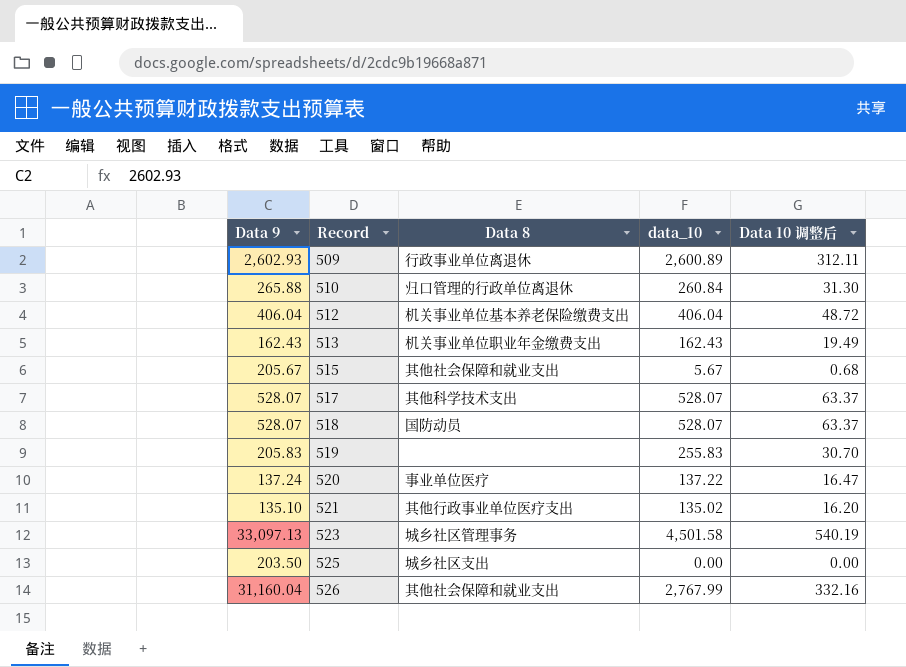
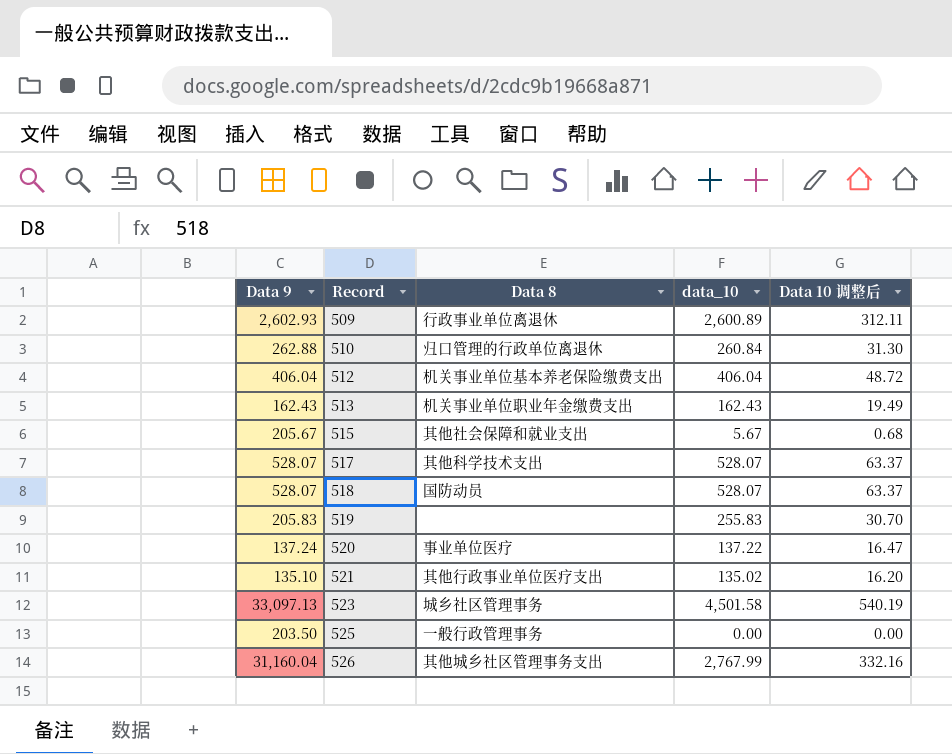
510 | Data 9: 265.88 -> 262.88
525 | Data 8: 城乡社区支出 -> 一般行政管理事务
526 | Data 8: 其他社会保障和就业支出 -> 其他城乡社区管理事务支出

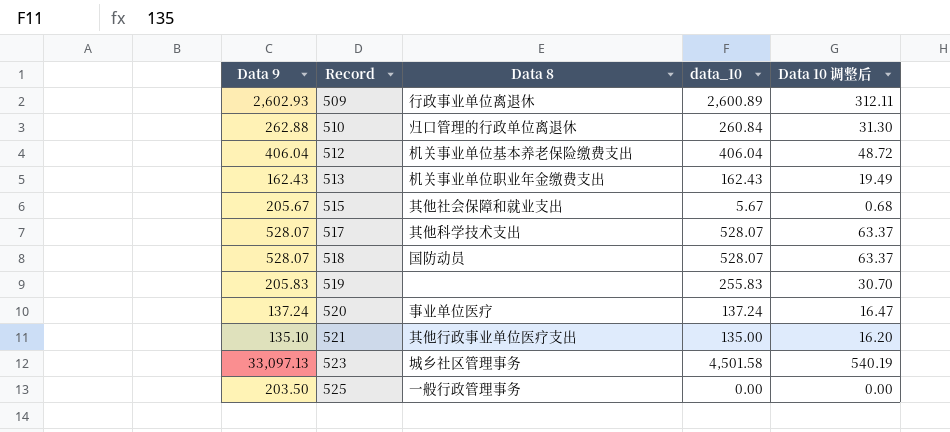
row 526: 31,160.04 | 其他城乡社区管理事务支出 | 2,767.99 | 332.16 -> none
520 | data_10: 137.22 -> 137.24
521 | data_10: 135.02 -> 135.00

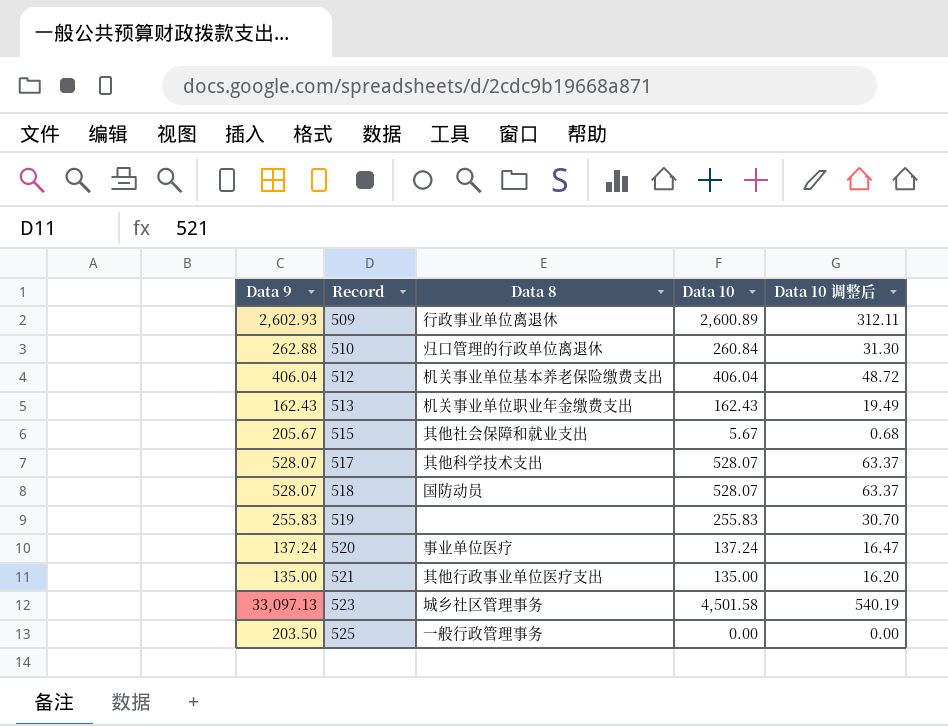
column name: data_10 -> Data 10
519 | Data 9: 205.83 -> 255.83
521 | Data 9: 135.10 -> 135.00

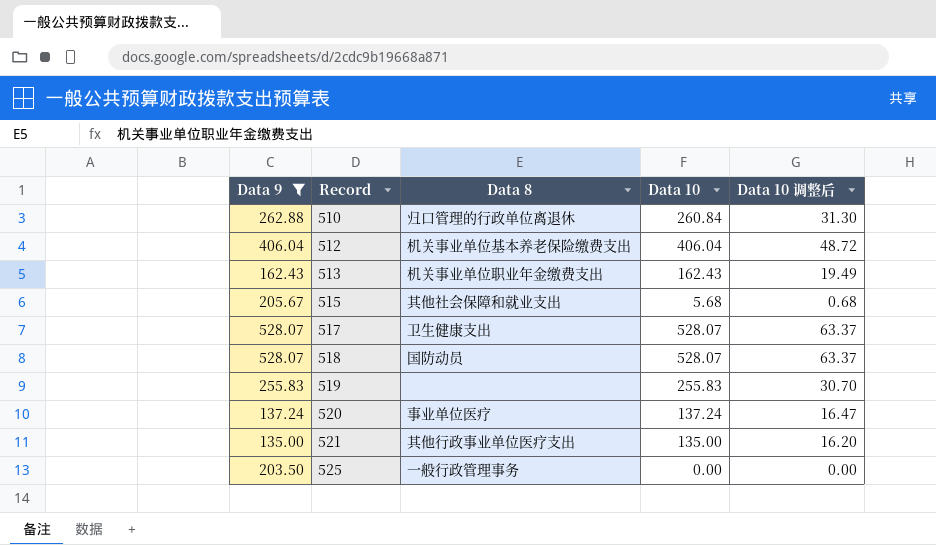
filter: none -> Data 9 <= 528.07
515 | Data 10: 5.67 -> 5.68
517 | Data 8: 其他科学技术支出 -> 卫生健康支出

